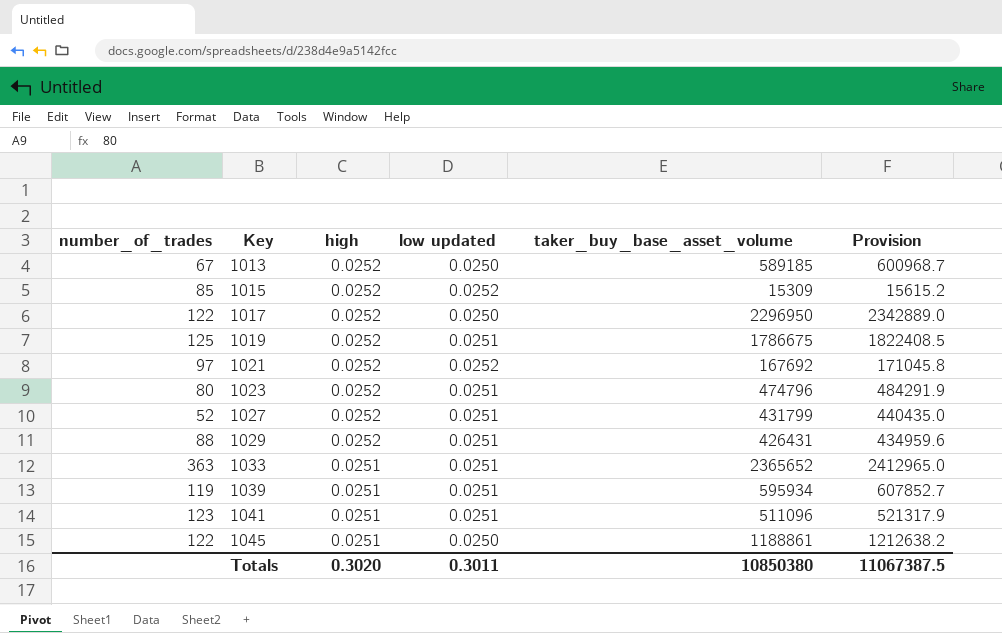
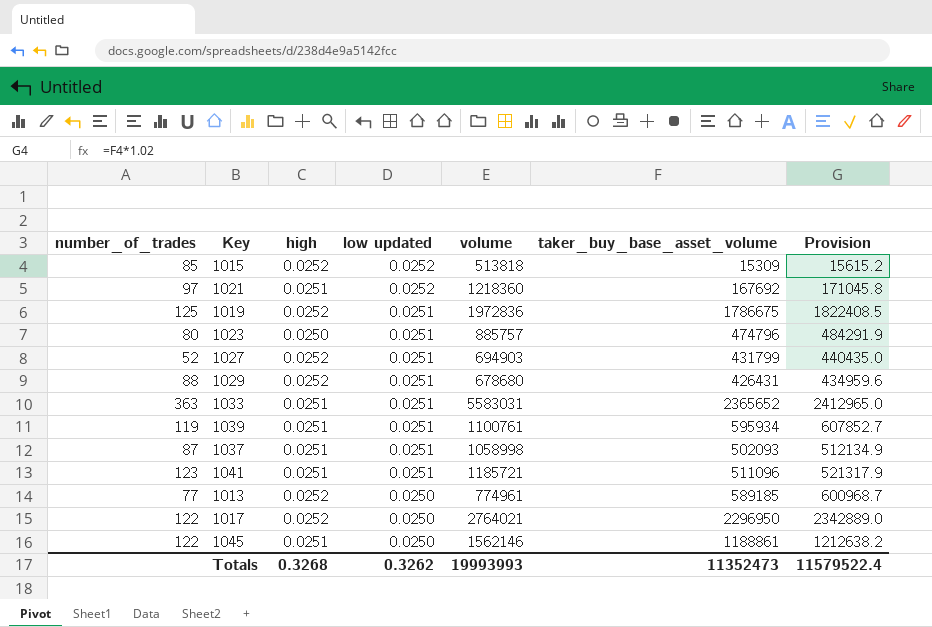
row order: Key ascending -> low updated descending
column volume | position: none -> 5
1021 | high: 0.0252 -> 0.0251
1023 | high: 0.0252 -> 0.0250
row 1037: none -> 87 | 0.0251 | 0.0251 | 1058998 | 502093 | 512134.9
1013 | number_of_trades: 67 -> 77
Totals | high: 0.3020 -> 0.3268
Totals | low updated: 0.3011 -> 0.3262
Totals | taker_buy_base_asset_volume: 10850380 -> 11352473
Totals | Provision: 11067387.5 -> 11579522.4

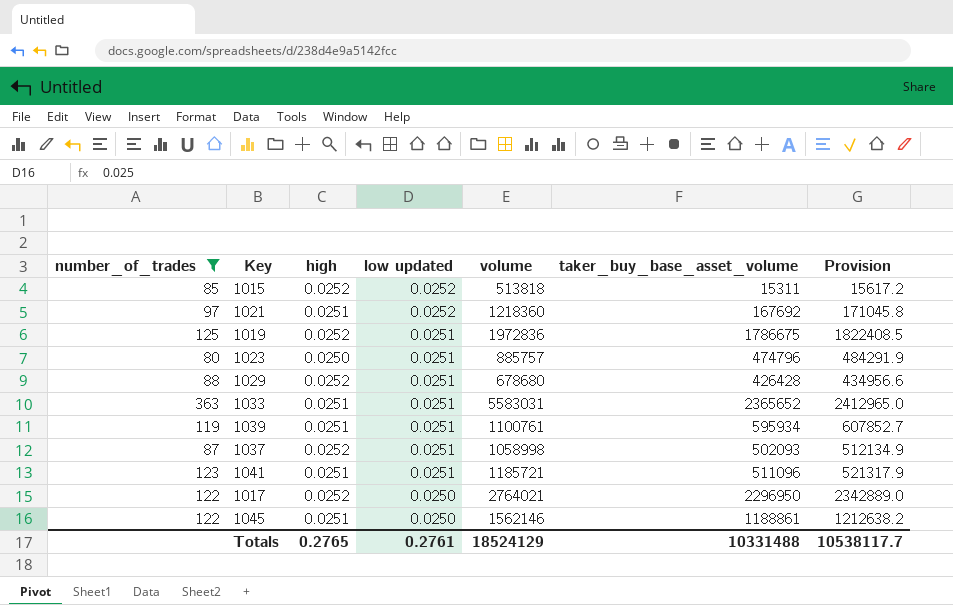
filter: none -> number_of_trades >= 80
1015 | taker_buy_base_asset_volume: 15309 -> 15311
1015 | Provision: 15615.2 -> 15617.2
1029 | taker_buy_base_asset_volume: 426431 -> 426428
1029 | Provision: 434959.6 -> 434956.6
1037 | high: 0.0251 -> 0.0252
Totals | high: 0.3268 -> 0.2765
Totals | low updated: 0.3262 -> 0.2761
Totals | volume: 19993993 -> 18524129
Totals | taker_buy_base_asset_volume: 11352473 -> 10331488
Totals | Provision: 11579522.4 -> 10538117.7

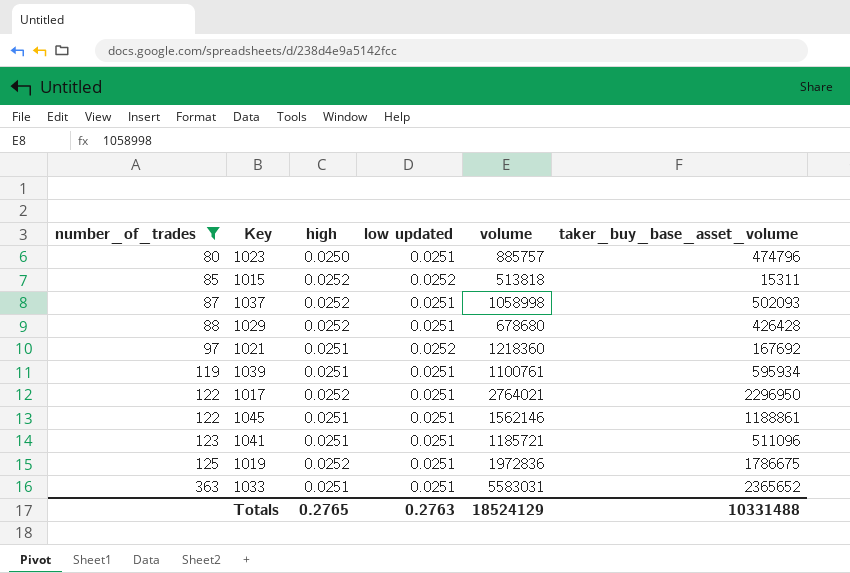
row order: low updated descending -> number_of_trades ascending
column Provision | formula: [taker_buy_base_asset_volume] * 1.02 -> none
1017 | low updated: 0.0250 -> 0.0251
1045 | low updated: 0.0250 -> 0.0251
Totals | low updated: 0.2761 -> 0.2763

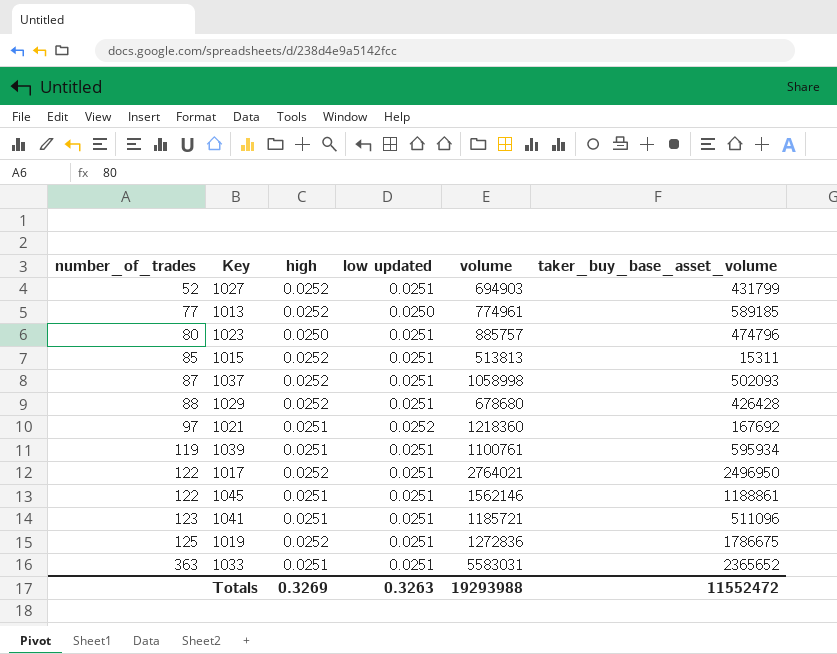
filter: number_of_trades >= 80 -> none
1015 | low updated: 0.0252 -> 0.0251
1015 | volume: 513818 -> 513813
1017 | taker_buy_base_asset_volume: 2296950 -> 2496950
1019 | volume: 1972836 -> 1272836
Totals | high: 0.2765 -> 0.3269
Totals | low updated: 0.2763 -> 0.3263
Totals | volume: 18524129 -> 19293988
Totals | taker_buy_base_asset_volume: 10331488 -> 11552472

